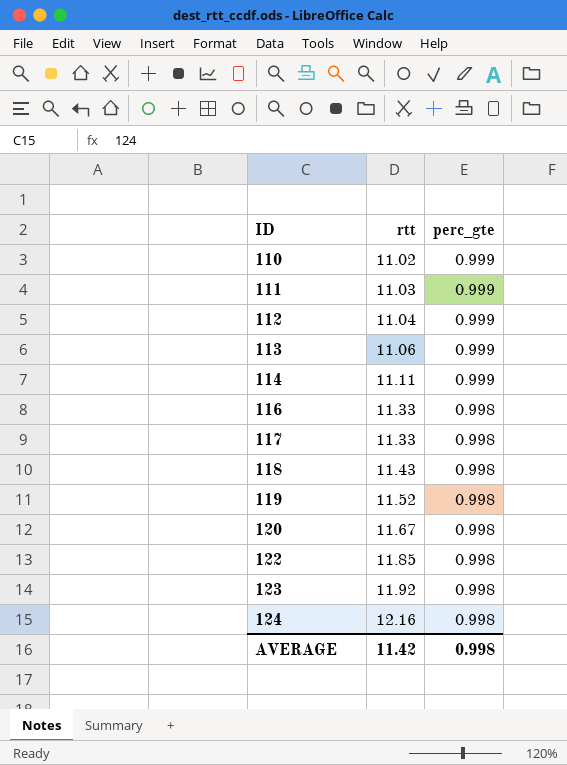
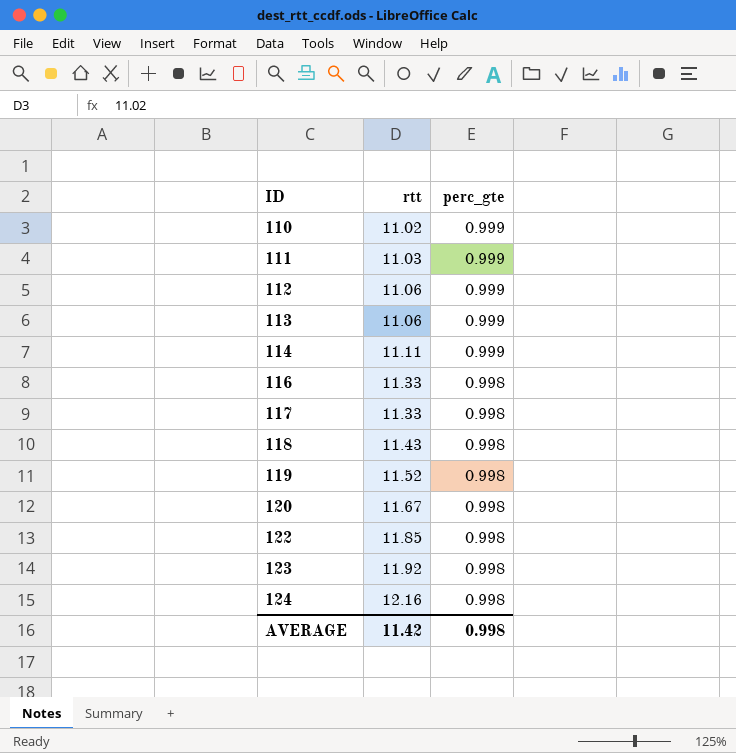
112 | rtt: 11.04 -> 11.06

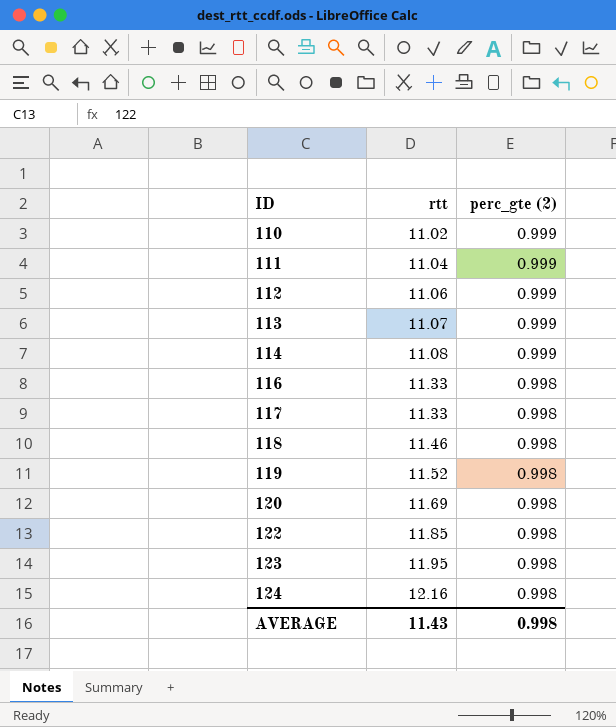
column name: perc_gte -> perc_gte (2)
111 | rtt: 11.03 -> 11.04
113 | rtt: 11.06 -> 11.07
114 | rtt: 11.11 -> 11.08
118 | rtt: 11.43 -> 11.46
120 | rtt: 11.67 -> 11.69
123 | rtt: 11.92 -> 11.95
AVERAGE | rtt: 11.42 -> 11.43

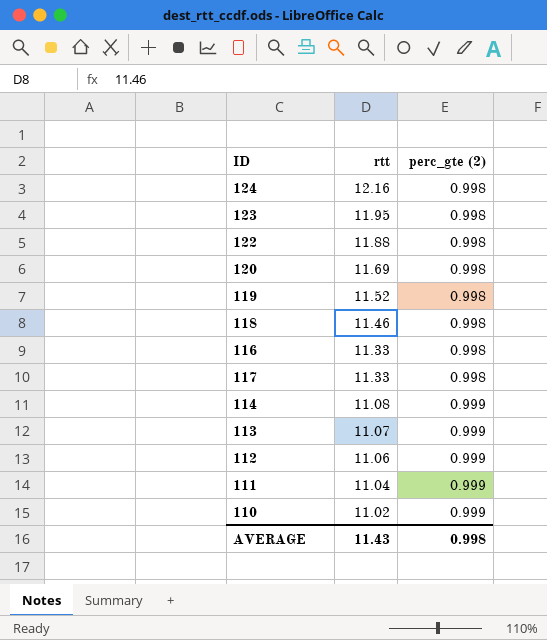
row order: ID ascending -> rtt descending
122 | rtt: 11.85 -> 11.88

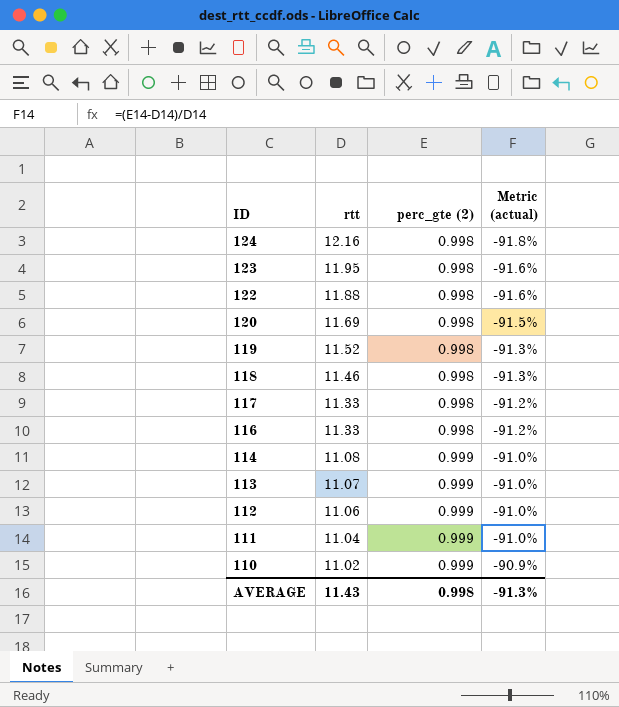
row order: rtt descending -> ID descending
column Metric (actual) | formula: none -> ([perc_gte (2)] - [rtt]) / [rtt]

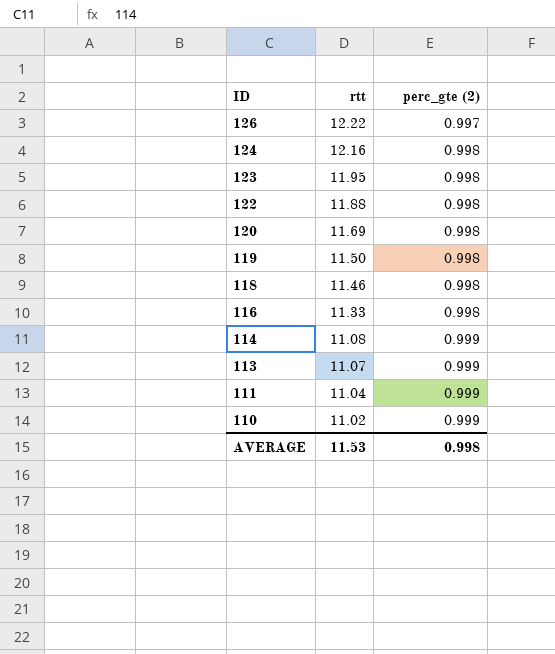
column Metric (actual) | formula: ([perc_gte (2)] - [rtt]) / [rtt] -> none
row 117: 11.33 | 0.998 | -91.2% -> none
row 112: 11.06 | 0.999 | -91.0% -> none
row 126: none -> 12.22 | 0.997
119 | rtt: 11.52 -> 11.50
AVERAGE | rtt: 11.43 -> 11.53

